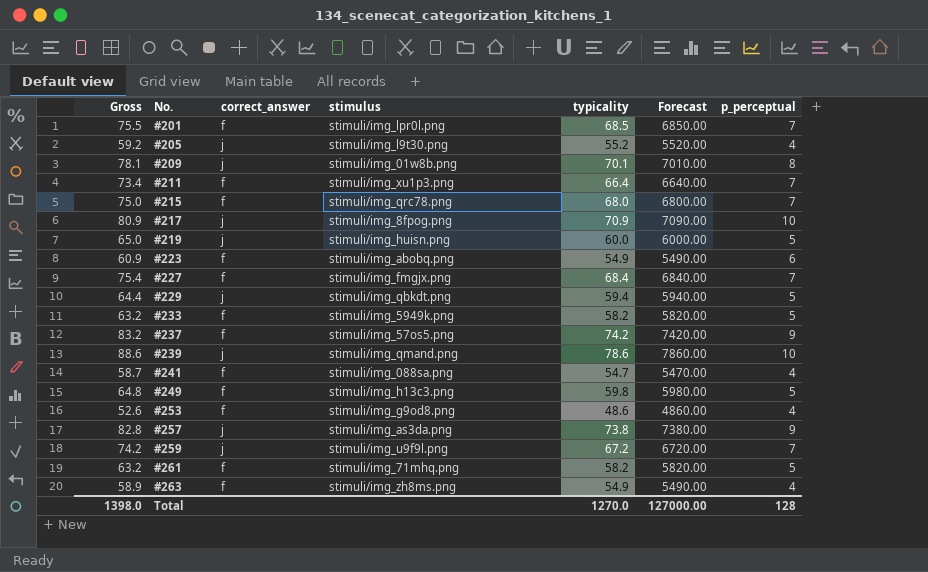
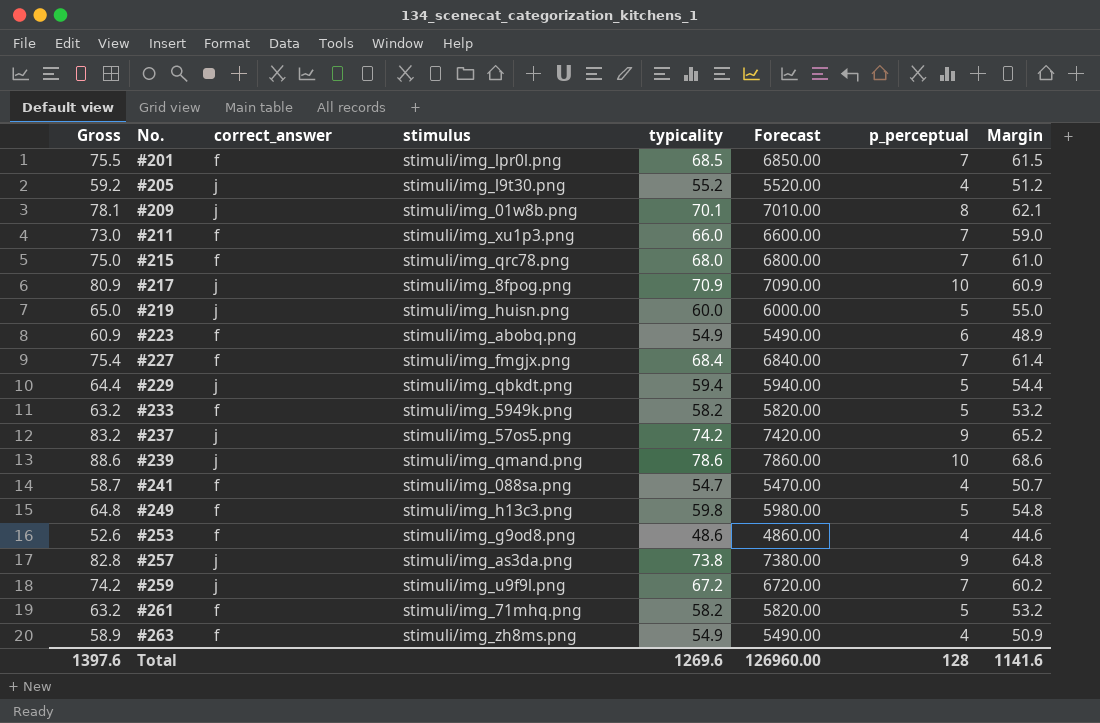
column Margin | formula: none -> [typicality] - [p_perceptual]
#211 | Gross: 73.4 -> 73.0
#211 | typicality: 66.4 -> 66.0
#211 | Forecast: 6640.00 -> 6600.00
#237 | correct_answer: f -> j
Total | Gross: 1398.0 -> 1397.6
Total | typicality: 1270.0 -> 1269.6
Total | Forecast: 127000.00 -> 126960.00

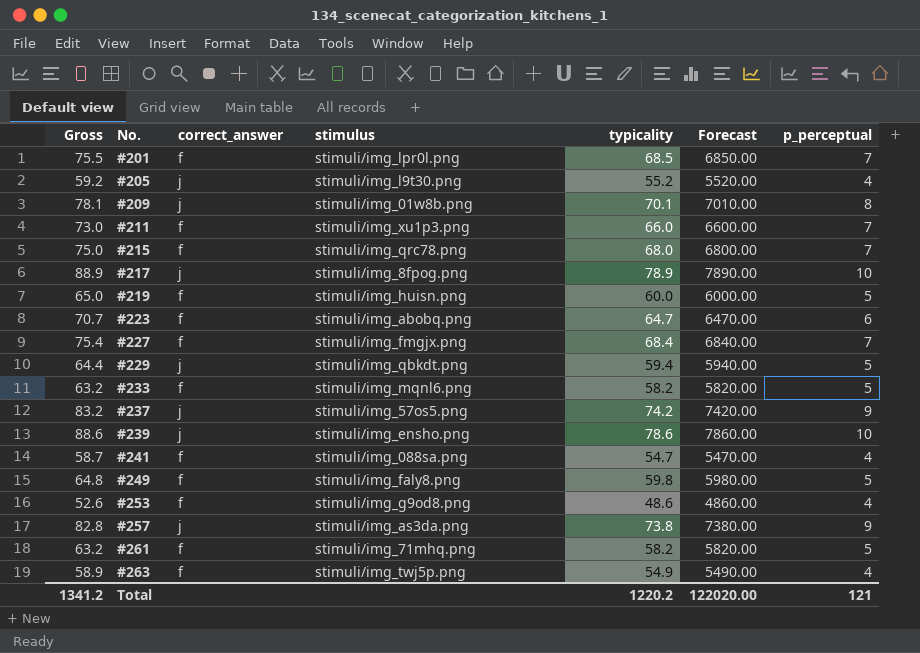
column Margin | formula: [typicality] - [p_perceptual] -> none
row #259: 74.2 | j | stimuli/img_u9f9l.png | 67.2 | 6720.00 | 7 | 60.2 -> none
#217 | Gross: 80.9 -> 88.9
#217 | typicality: 70.9 -> 78.9
#217 | Forecast: 7090.00 -> 7890.00
#219 | correct_answer: j -> f
#223 | Gross: 60.9 -> 70.7
#223 | typicality: 54.9 -> 64.7
#223 | Forecast: 5490.00 -> 6470.00
#233 | stimulus: stimuli/img_5949k.png -> stimuli/img_mqnl6.png
#239 | stimulus: stimuli/img_qmand.png -> stimuli/img_ensho.png
#249 | stimulus: stimuli/img_h13c3.png -> stimuli/img_faly8.png
#263 | stimulus: stimuli/img_zh8ms.png -> stimuli/img_twj5p.png
Total | Gross: 1397.6 -> 1341.2
Total | typicality: 1269.6 -> 1220.2
Total | Forecast: 126960.00 -> 122020.00
Total | p_perceptual: 128 -> 121

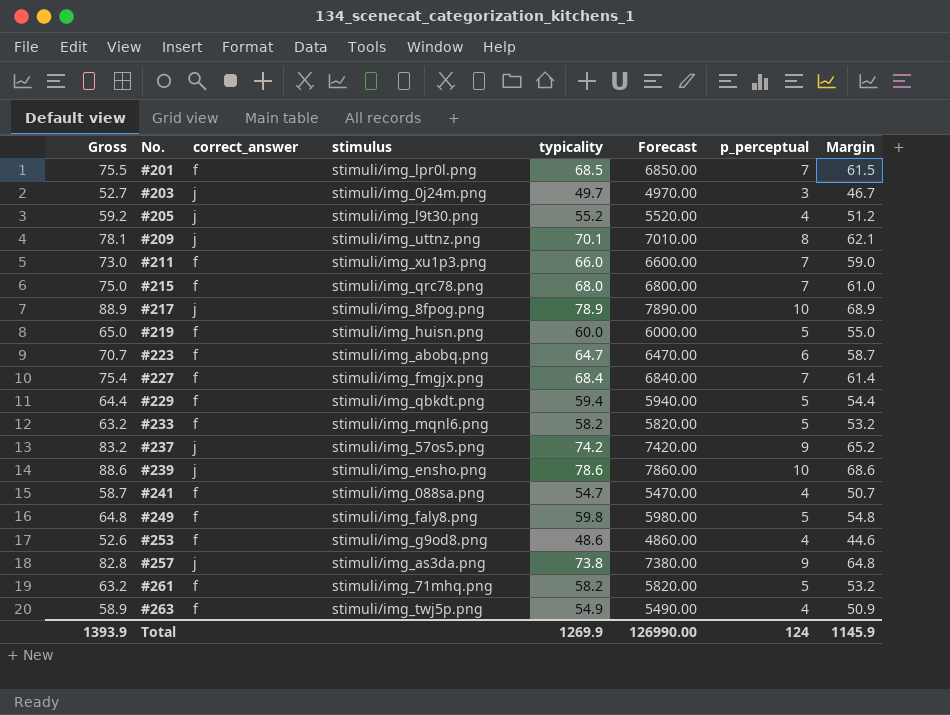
column Margin | formula: none -> [typicality] - [p_perceptual]
row #203: none -> 52.7 | j | stimuli/img_0j24m.png | 49.7 | 4970.00 | 3 | 46.7
#209 | stimulus: stimuli/img_01w8b.png -> stimuli/img_uttnz.png
#229 | correct_answer: j -> f
Total | Gross: 1341.2 -> 1393.9
Total | typicality: 1220.2 -> 1269.9
Total | Forecast: 122020.00 -> 126990.00
Total | p_perceptual: 121 -> 124

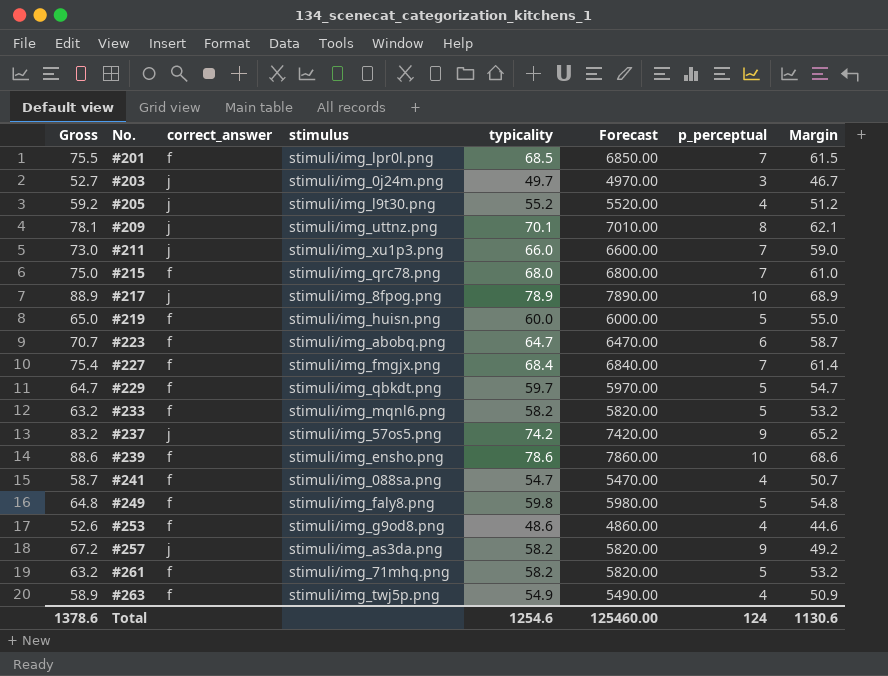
#211 | correct_answer: f -> j
#229 | Gross: 64.4 -> 64.7
#229 | typicality: 59.4 -> 59.7
#229 | Forecast: 5940.00 -> 5970.00
#229 | Margin: 54.4 -> 54.7
#239 | correct_answer: j -> f
#257 | Gross: 82.8 -> 67.2
#257 | typicality: 73.8 -> 58.2
#257 | Forecast: 7380.00 -> 5820.00
#257 | Margin: 64.8 -> 49.2
Total | Gross: 1393.9 -> 1378.6
Total | typicality: 1269.9 -> 1254.6
Total | Forecast: 126990.00 -> 125460.00
Total | Margin: 1145.9 -> 1130.6

